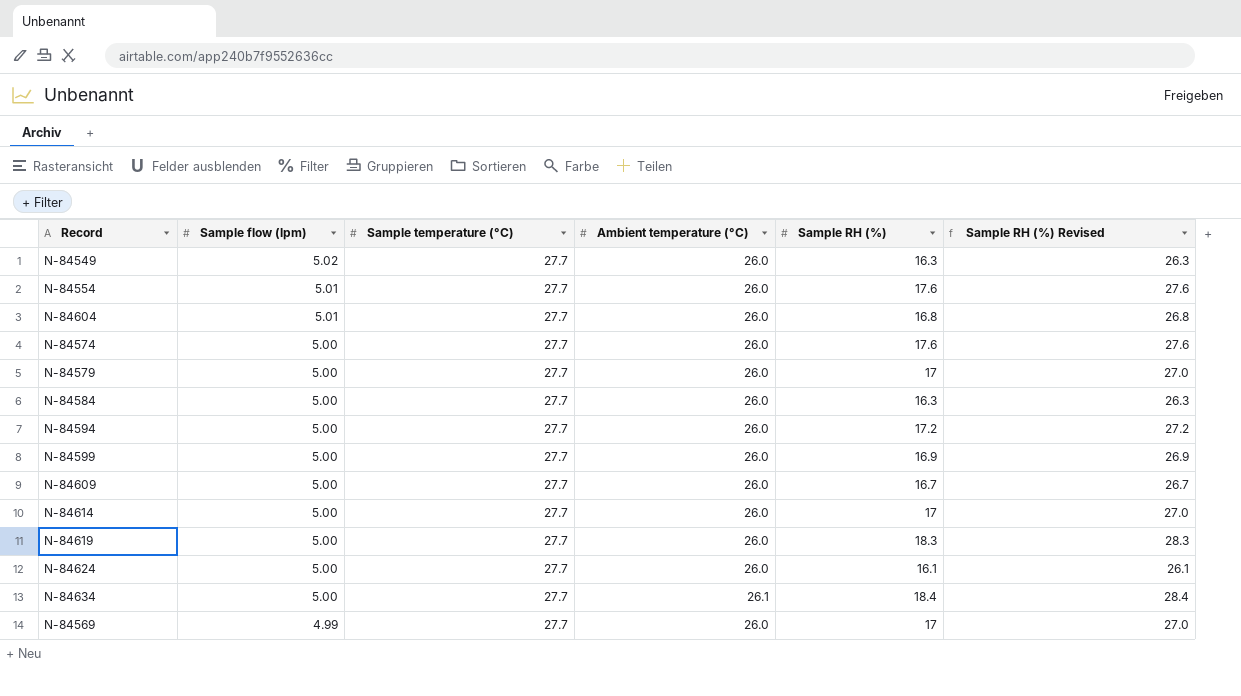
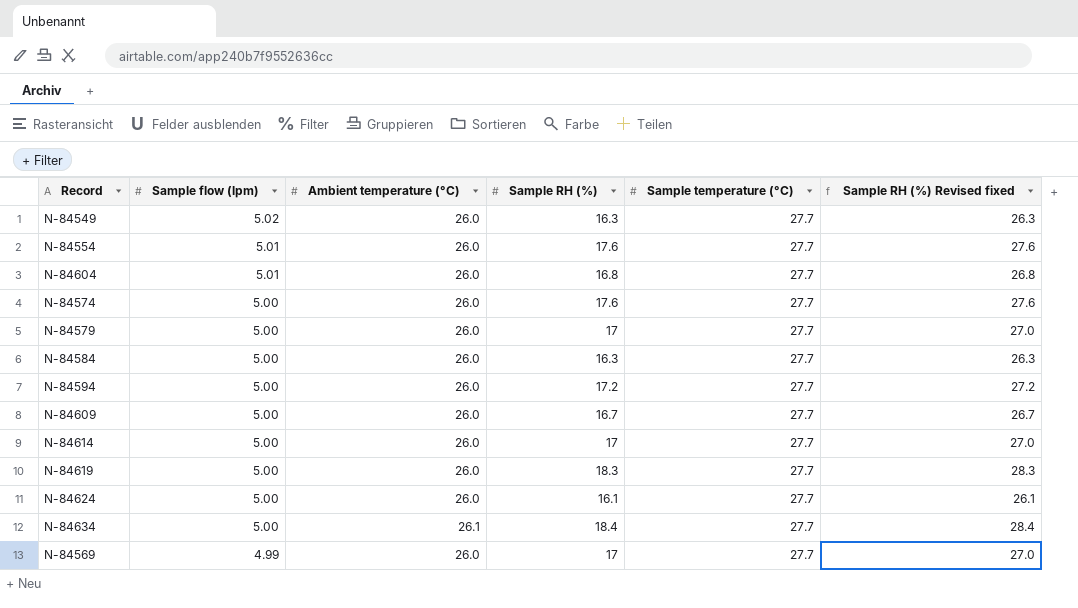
column Sample temperature (°C) | position: 3 -> 5
column name: Sample RH (%) Revised -> Sample RH (%) Revised fixed
row N-84599: 5.00 | 27.7 | 26.0 | 16.9 | 26.9 -> none

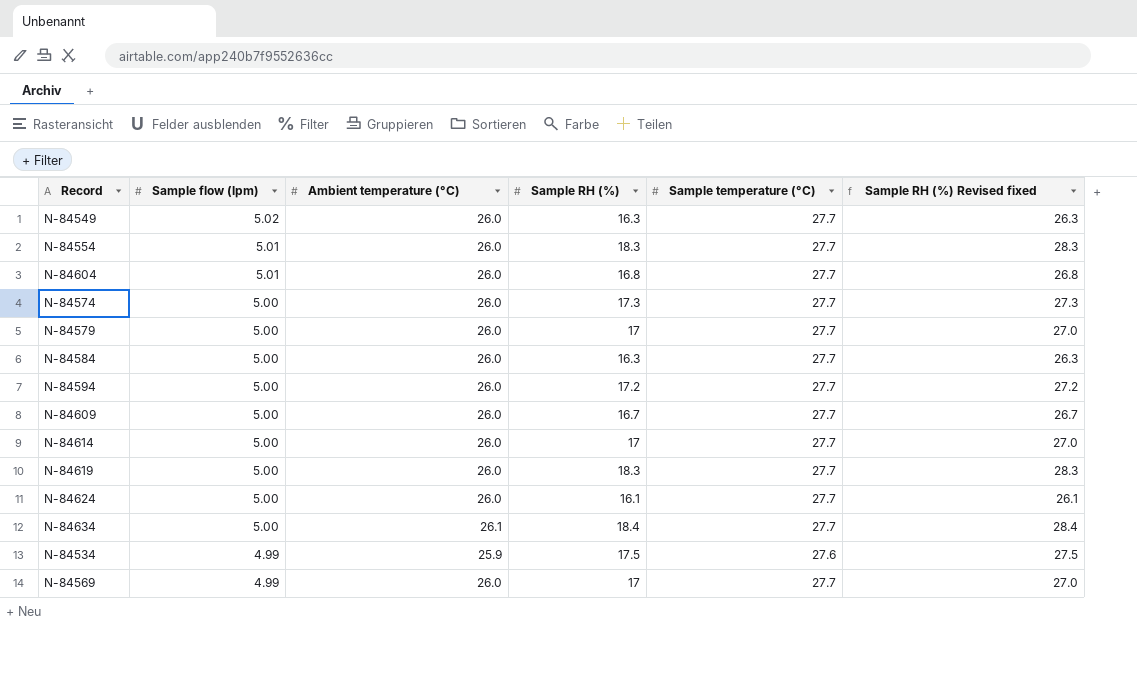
N-84554 | Sample RH (%): 17.6 -> 18.3
N-84554 | Sample RH (%) Revised fixed: 27.6 -> 28.3
N-84574 | Sample RH (%): 17.6 -> 17.3
N-84574 | Sample RH (%) Revised fixed: 27.6 -> 27.3
row N-84534: none -> 4.99 | 25.9 | 17.5 | 27.6 | 27.5

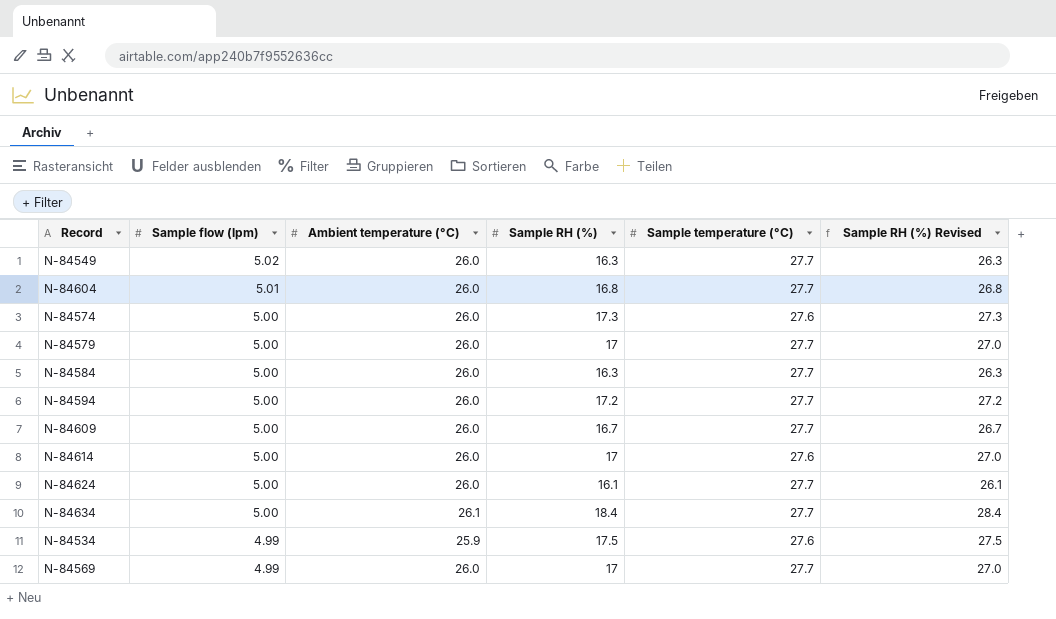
column name: Sample RH (%) Revised fixed -> Sample RH (%) Revised
row N-84554: 5.01 | 26.0 | 18.3 | 27.7 | 28.3 -> none
row N-84619: 5.00 | 26.0 | 18.3 | 27.7 | 28.3 -> none
N-84574 | Sample temperature (°C): 27.7 -> 27.6
N-84614 | Sample temperature (°C): 27.7 -> 27.6

